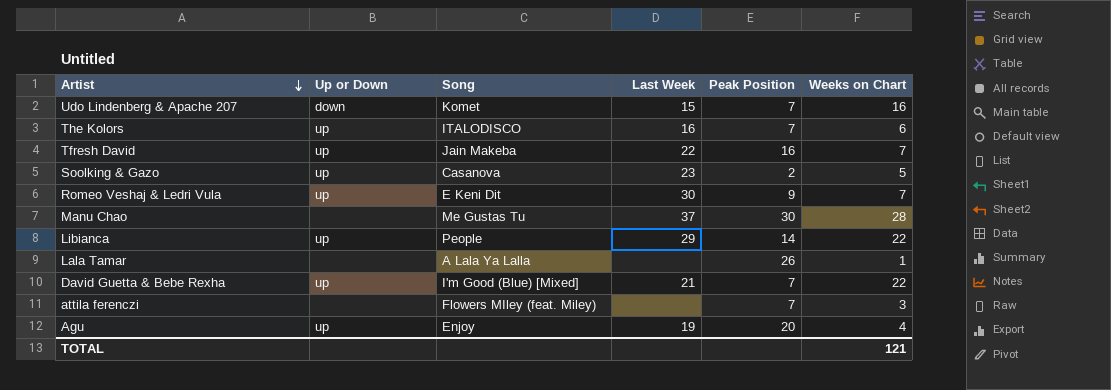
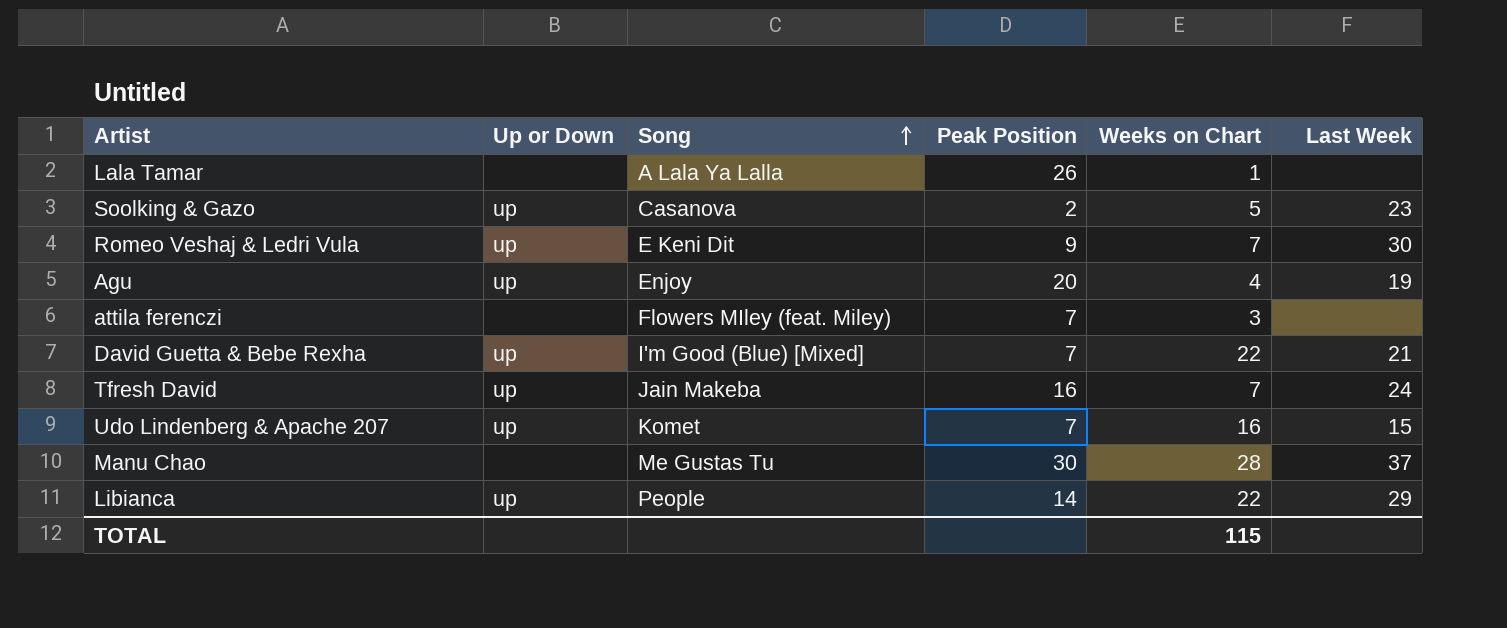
row order: Artist descending -> Song ascending
column Last Week | position: 4 -> 6
row The Kolors: up | ITALODISCO | 16 | 7 | 6 -> none
Tfresh David | Last Week: 22 -> 24
Udo Lindenberg & Apache 207 | Up or Down: down -> up
TOTAL | Weeks on Chart: 121 -> 115

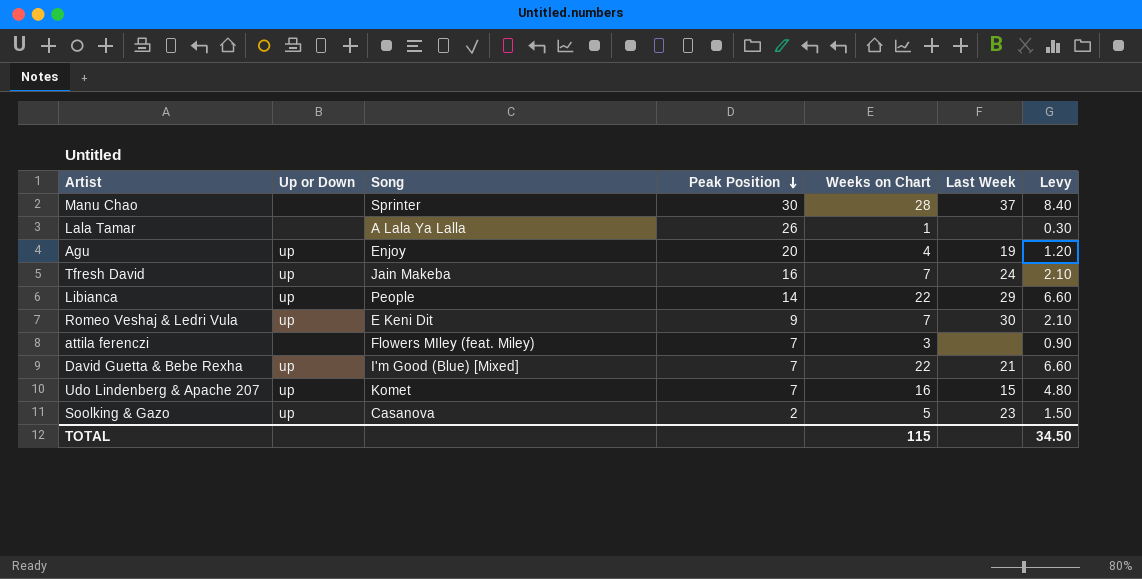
row order: Song ascending -> Peak Position descending
column Levy | formula: none -> [Weeks on Chart] * 0.3
Manu Chao | Song: Me Gustas Tu -> Sprinter

